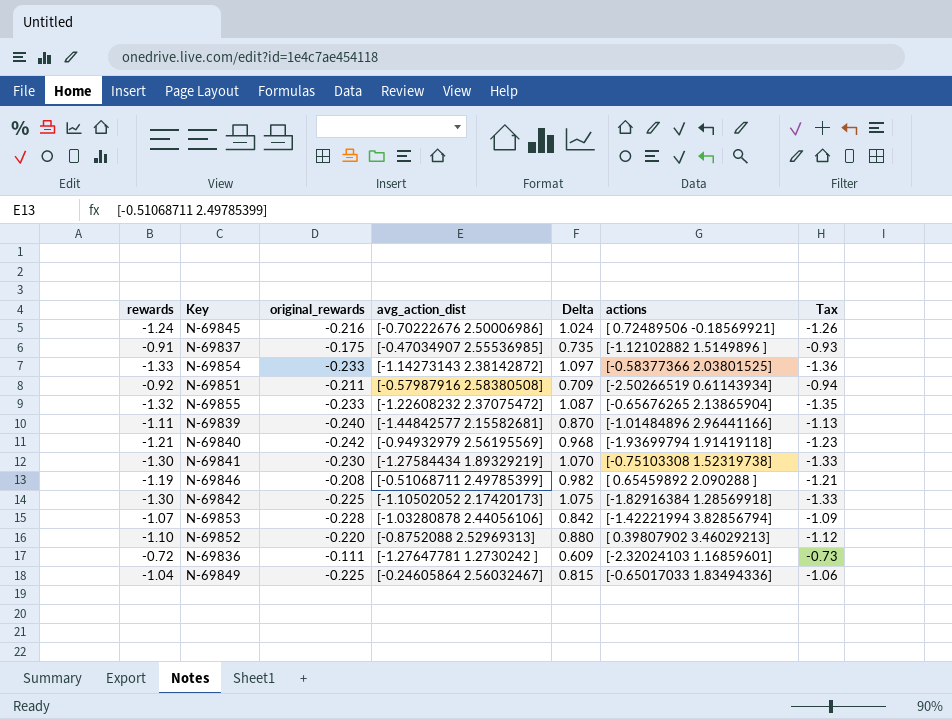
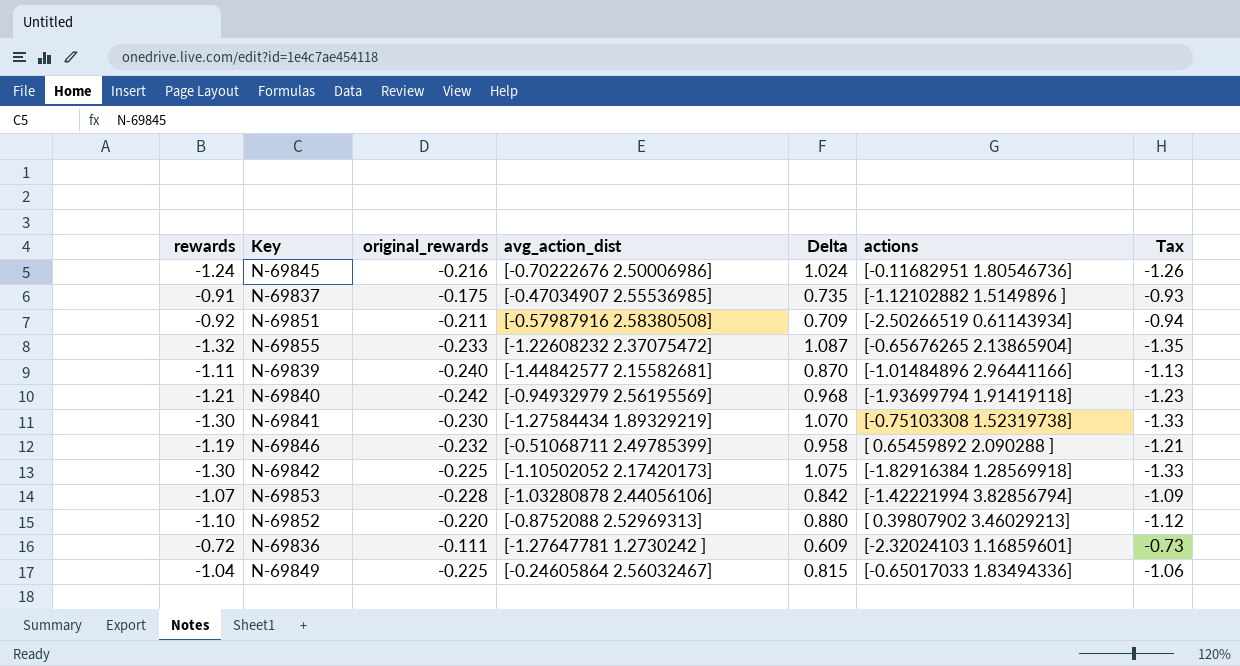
row N-69854: -1.33 | -0.233 | [-1.14273143 2.38142872] | 1.097 | [-0.58377366 2.03801525] | -1.36 -> none
N-69845 | actions: [ 0.72489506 -0.18569921] -> [-0.11682951 1.80546736]
N-69846 | original_rewards: -0.208 -> -0.232
N-69846 | Delta: 0.982 -> 0.958

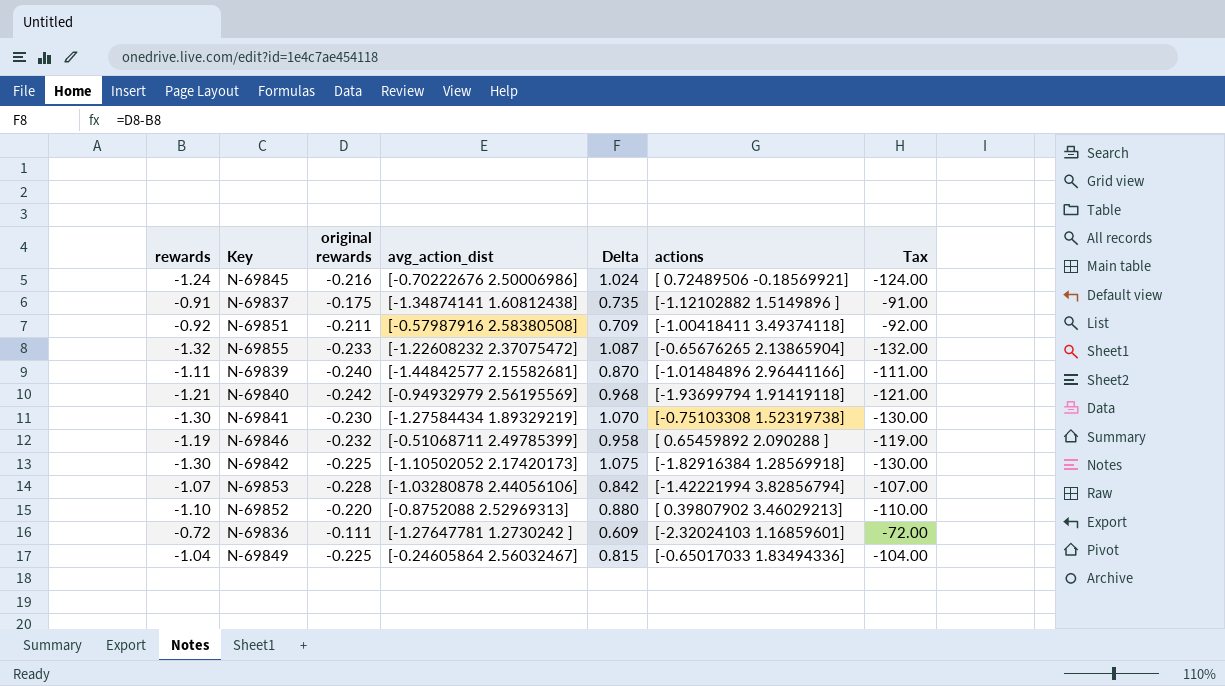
column name: original_rewards -> original rewards
column Tax | formula: [rewards] * 1.02 -> [rewards] * 100
N-69845 | actions: [-0.11682951 1.80546736] -> [ 0.72489506 -0.18569921]
N-69837 | avg_action_dist: [-0.47034907 2.55536985] -> [-1.34874141 1.60812438]
N-69851 | actions: [-2.50266519 0.61143934] -> [-1.00418411 3.49374118]

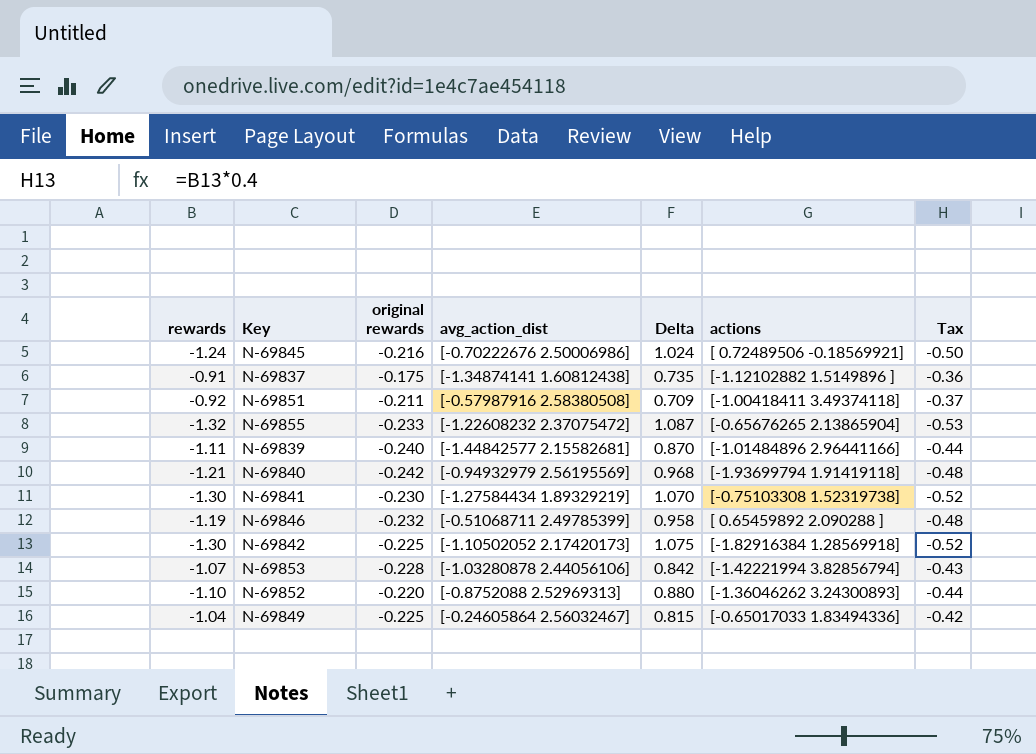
column Tax | formula: [rewards] * 100 -> [rewards] * 0.4
row N-69836: -0.72 | -0.111 | [-1.27647781 1.2730242 ] | 0.609 | [-2.32024103 1.16859601] | -72.00 -> none
N-69852 | actions: [ 0.39807902 3.46029213] -> [-1.36046262 3.24300893]

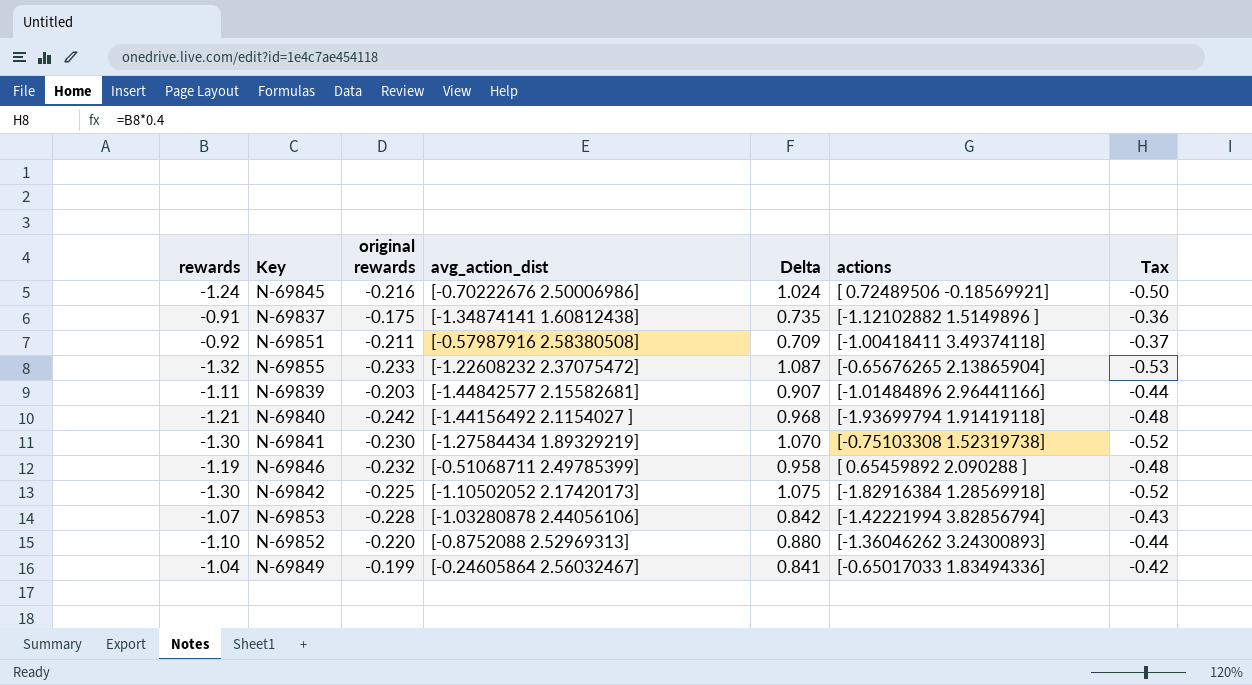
N-69839 | original rewards: -0.240 -> -0.203
N-69839 | Delta: 0.870 -> 0.907
N-69840 | avg_action_dist: [-0.94932979 2.56195569] -> [-1.44156492 2.1154027 ]
N-69849 | original rewards: -0.225 -> -0.199
N-69849 | Delta: 0.815 -> 0.841

